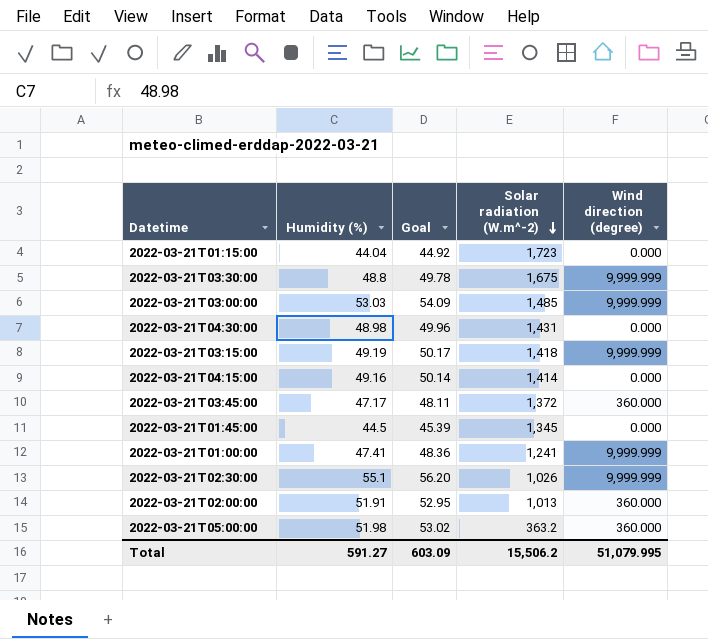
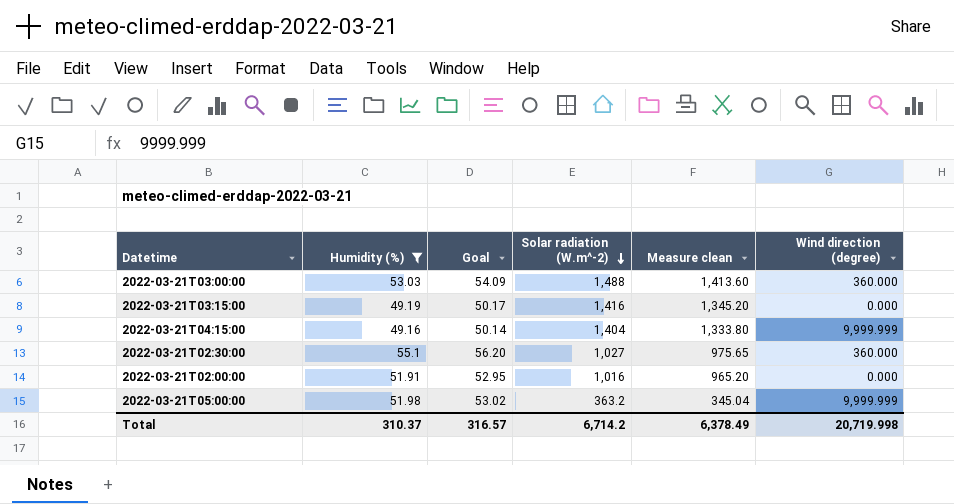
filter: none -> Humidity (%) >= 49.16
column Measure clean | formula: none -> [Solar radiation (W.m^-2)] * 0.95
2022-03-21T03:00:00 | Solar radiation (W.m^-2): 1,485 -> 1,488
2022-03-21T03:00:00 | Wind direction (degree): 9,999.999 -> 360.000
2022-03-21T03:15:00 | Solar radiation (W.m^-2): 1,418 -> 1,416
2022-03-21T03:15:00 | Wind direction (degree): 9,999.999 -> 0.000
2022-03-21T04:15:00 | Solar radiation (W.m^-2): 1,414 -> 1,404
2022-03-21T04:15:00 | Wind direction (degree): 0.000 -> 9,999.999
2022-03-21T02:30:00 | Solar radiation (W.m^-2): 1,026 -> 1,027
2022-03-21T02:30:00 | Wind direction (degree): 9,999.999 -> 360.000
2022-03-21T02:00:00 | Solar radiation (W.m^-2): 1,013 -> 1,016
2022-03-21T02:00:00 | Wind direction (degree): 360.000 -> 0.000
2022-03-21T05:00:00 | Wind direction (degree): 360.000 -> 9,999.999
Total | Humidity (%): 591.27 -> 310.37
Total | Goal: 603.09 -> 316.57
Total | Solar radiation (W.m^-2): 15,506.2 -> 6,714.2
Total | Wind direction (degree): 51,079.995 -> 20,719.998

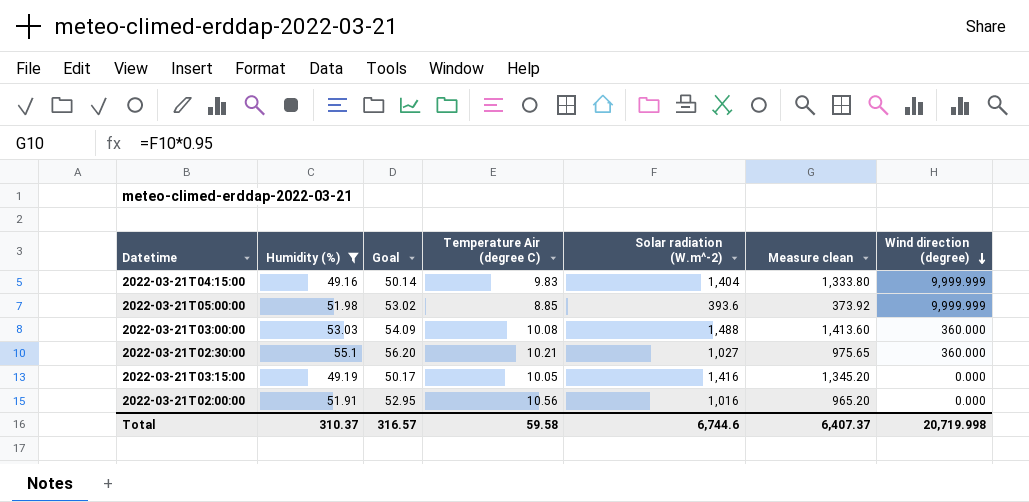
row order: Solar radiation (W.m^-2) descending -> Wind direction (degree) descending
column Temperature Air (degree C) | position: none -> 4
2022-03-21T05:00:00 | Solar radiation (W.m^-2): 363.2 -> 393.6
2022-03-21T05:00:00 | Measure clean: 345.04 -> 373.92
Total | Solar radiation (W.m^-2): 6,714.2 -> 6,744.6
Total | Measure clean: 6,378.49 -> 6,407.37

